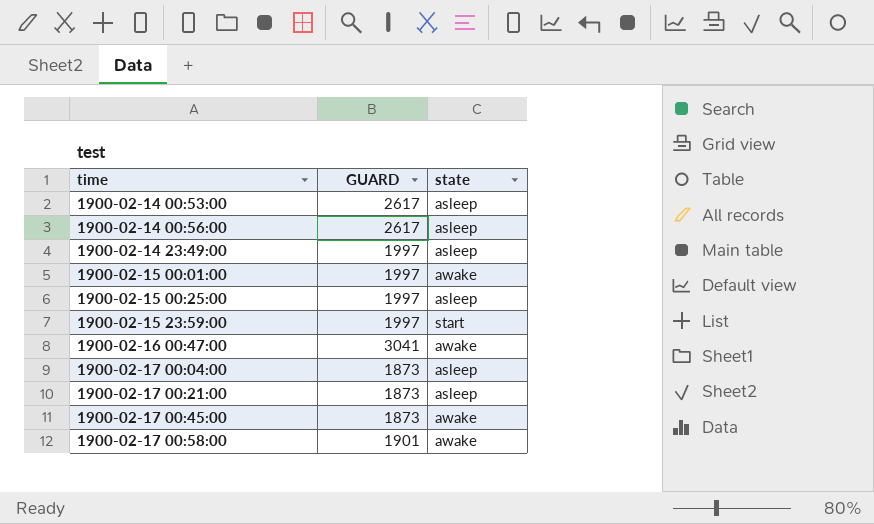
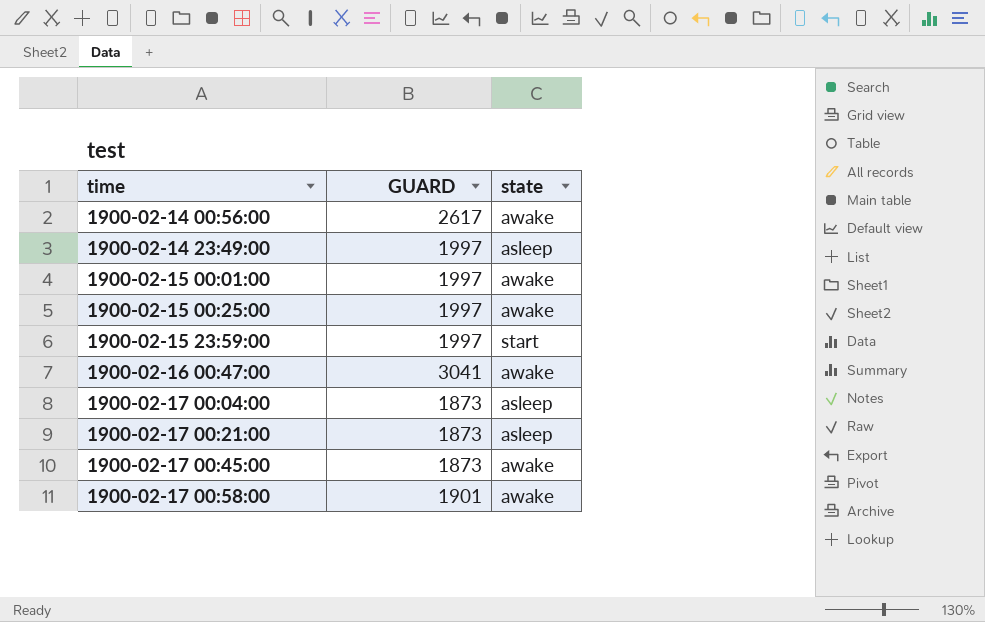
row 1900-02-14 00:53:00: 2617 | asleep -> none
1900-02-14 00:56:00 | state: asleep -> awake
1900-02-15 00:25:00 | state: asleep -> awake

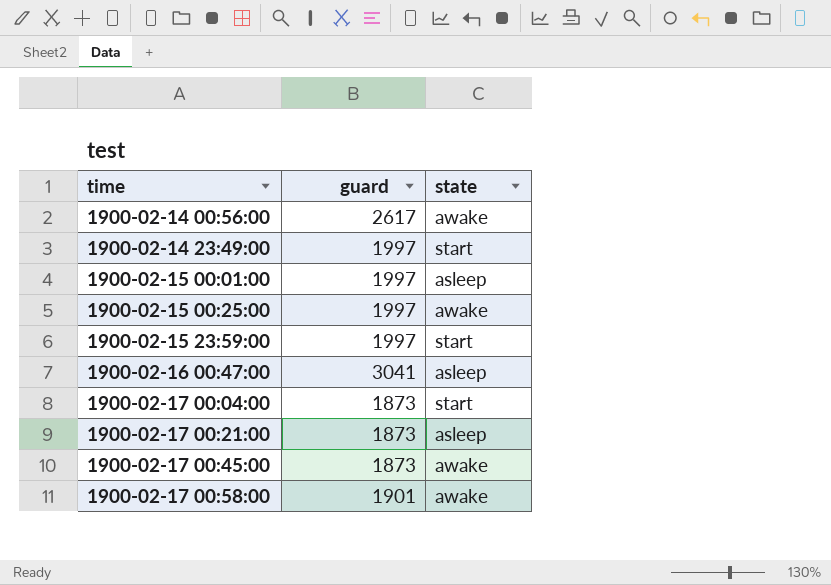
column name: GUARD -> guard
1900-02-14 23:49:00 | state: asleep -> start
1900-02-15 00:01:00 | state: awake -> asleep
1900-02-16 00:47:00 | state: awake -> asleep
1900-02-17 00:04:00 | state: asleep -> start

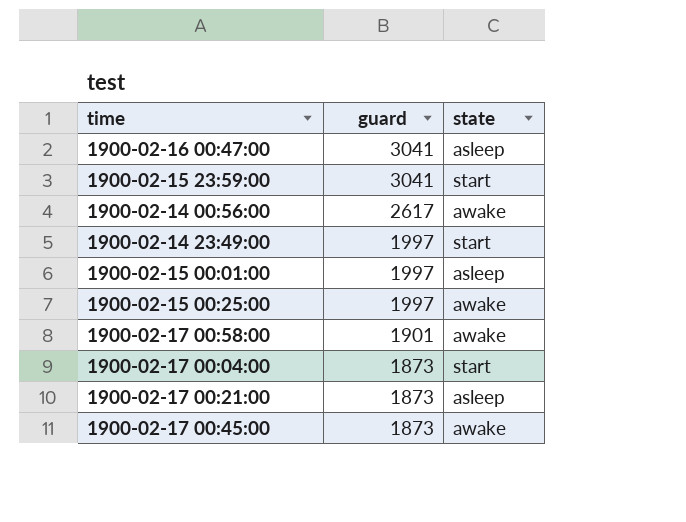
row order: time ascending -> guard descending
1900-02-15 23:59:00 | guard: 1997 -> 3041

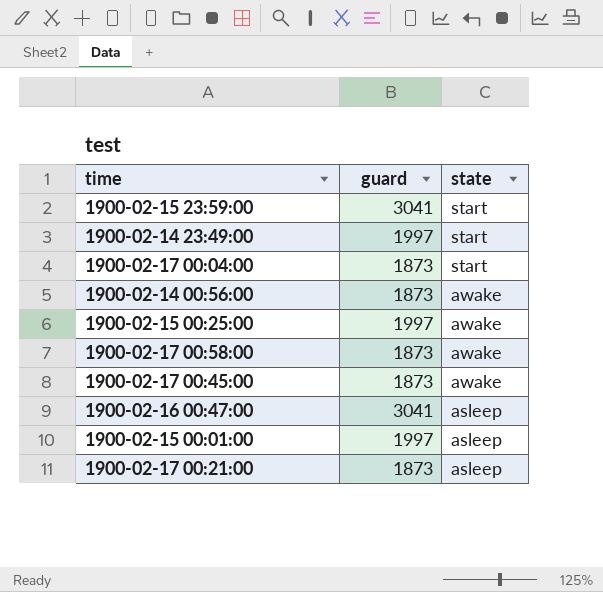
row order: guard descending -> state descending
1900-02-14 00:56:00 | guard: 2617 -> 1873
1900-02-17 00:58:00 | guard: 1901 -> 1873

